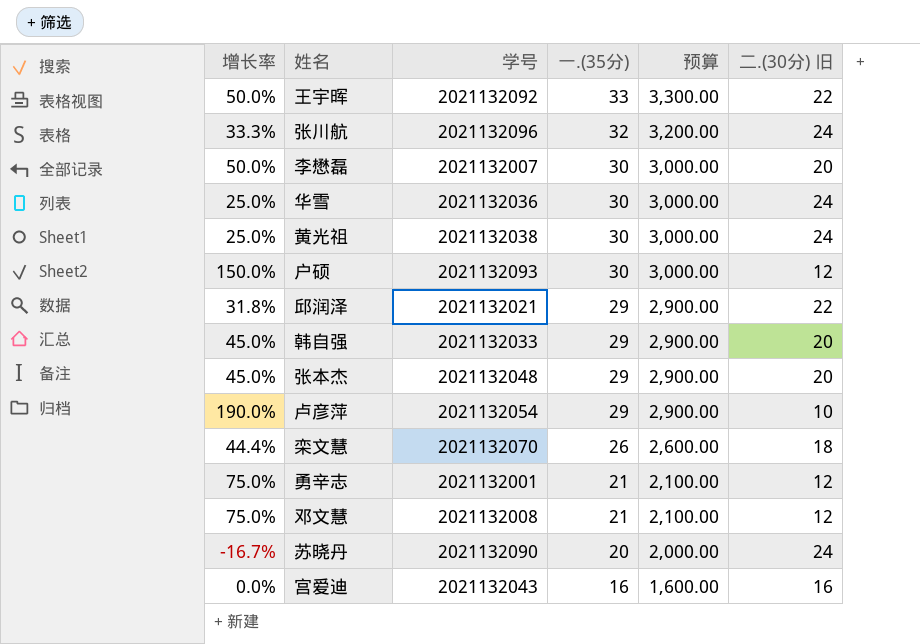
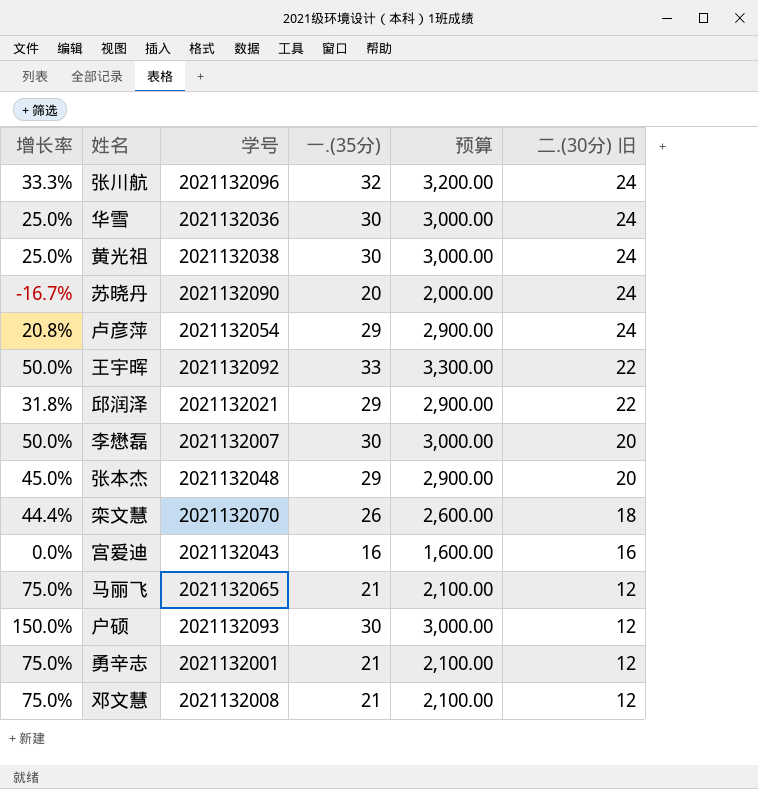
row order: 一.(35分) descending -> 二.(30分) 旧 descending
row 韩自强: 45.0% | 2021132033 | 29 | 2,900.00 | 20 -> none
卢彦萍 | 增长率: 190.0% -> 20.8%
卢彦萍 | 二.(30分) 旧: 10 -> 24
row 马丽飞: none -> 75.0% | 2021132065 | 21 | 2,100.00 | 12

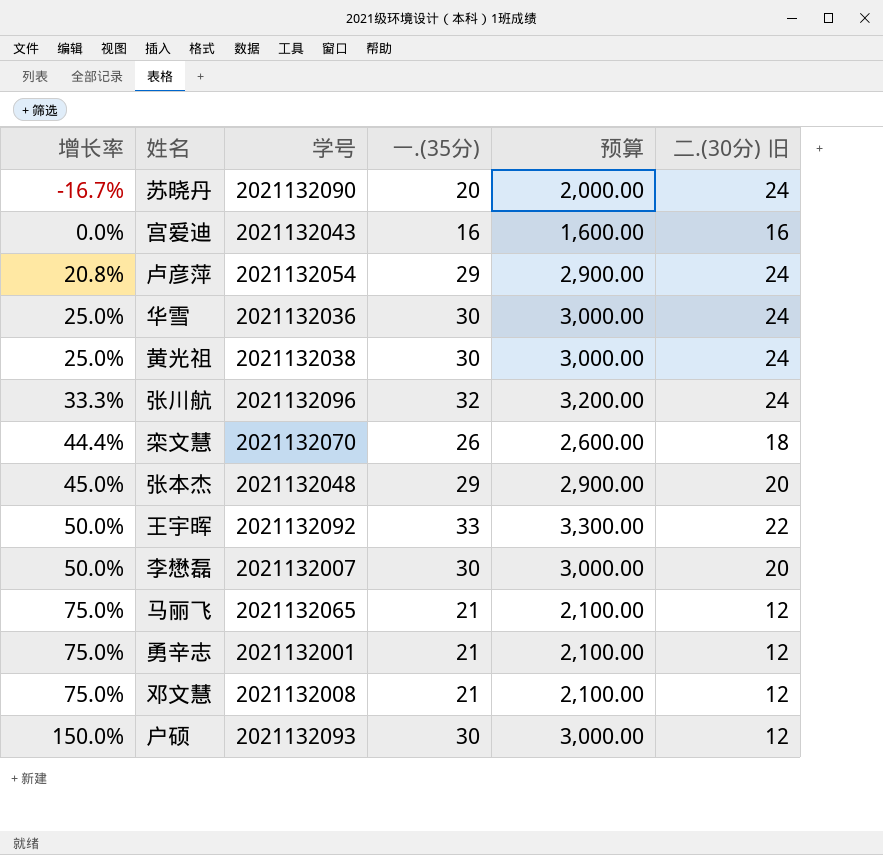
row order: 二.(30分) 旧 descending -> 增长率 ascending
row 邱润泽: 31.8% | 2021132021 | 29 | 2,900.00 | 22 -> none

